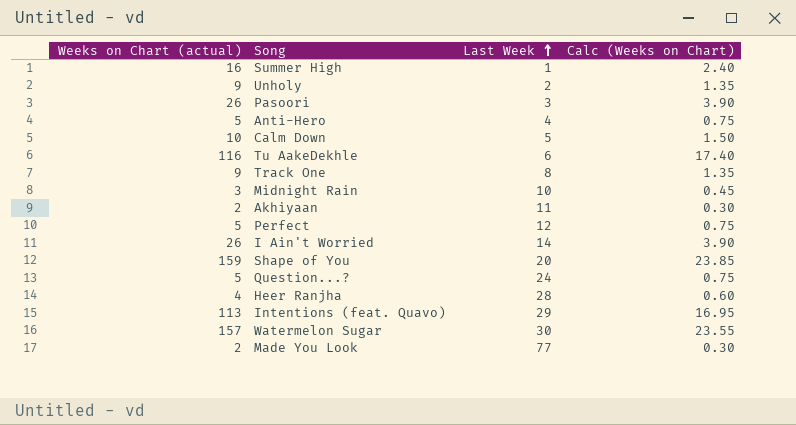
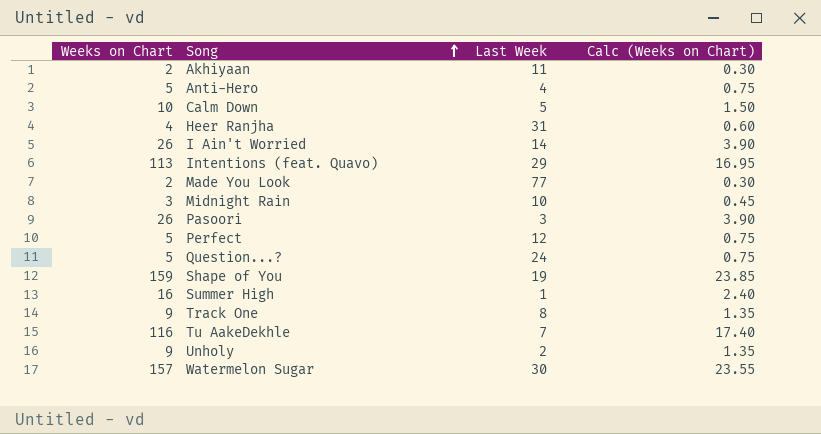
row order: Last Week ascending -> Song ascending
column name: Weeks on Chart (actual) -> Weeks on Chart
Heer Ranjha | Last Week: 28 -> 31
Shape of You | Last Week: 20 -> 19
Tu AakeDekhle | Last Week: 6 -> 7

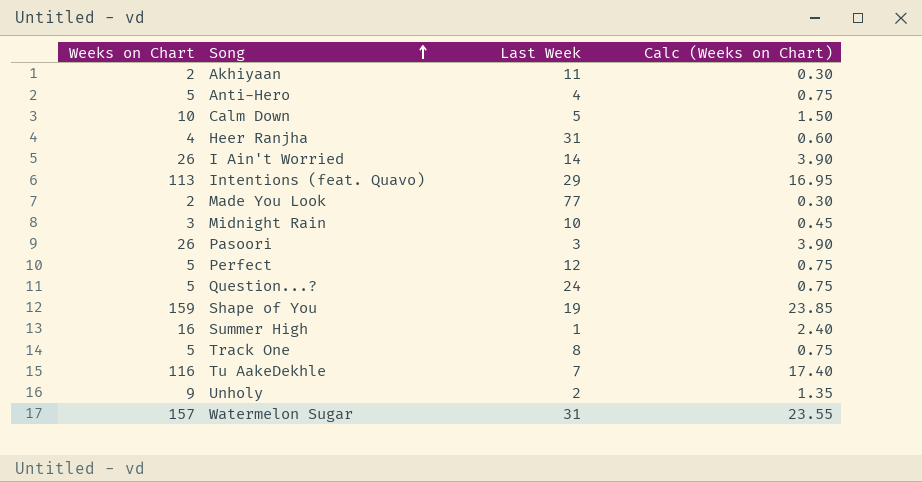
Track One | Weeks on Chart: 9 -> 5
Track One | Calc (Weeks on Chart): 1.35 -> 0.75
Watermelon Sugar | Last Week: 30 -> 31

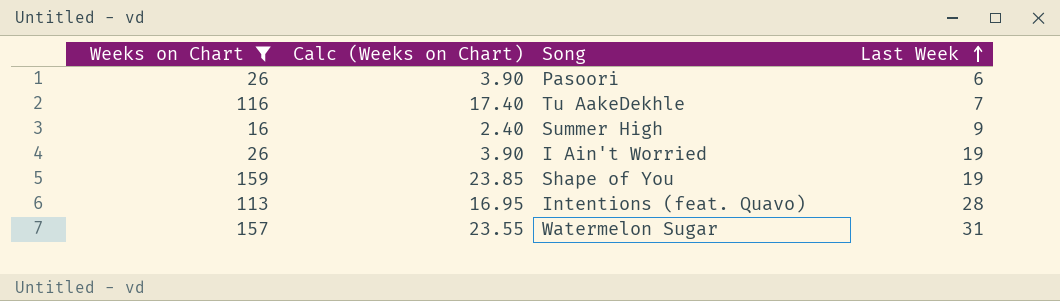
filter: none -> Weeks on Chart >= 16
row order: Song ascending -> Last Week ascending
column Calc (Weeks on Chart) | position: 4 -> 2
Pasoori | Last Week: 3 -> 6
Summer High | Last Week: 1 -> 9
I Ain't Worried | Last Week: 14 -> 19
Intentions (feat. Quavo) | Last Week: 29 -> 28

